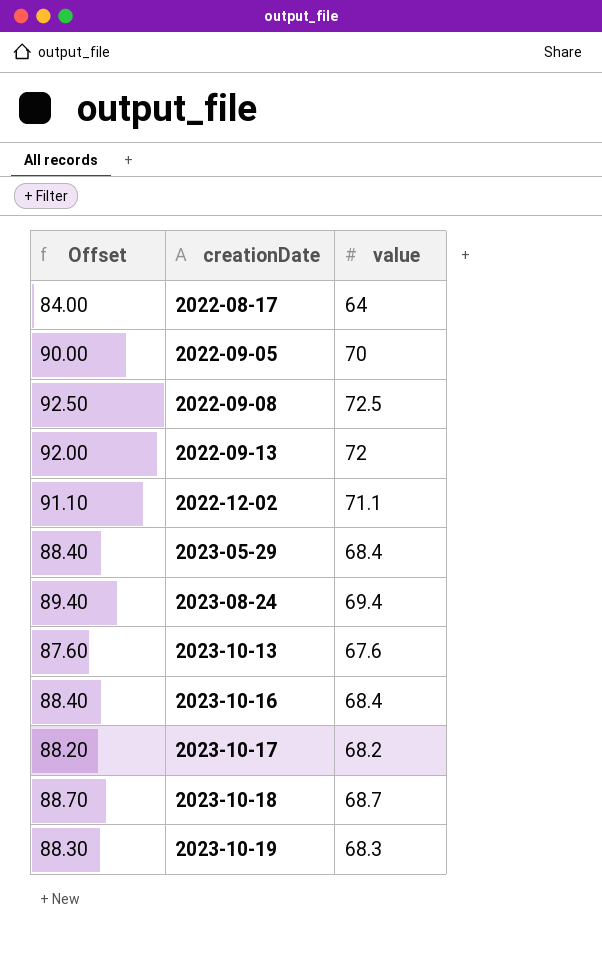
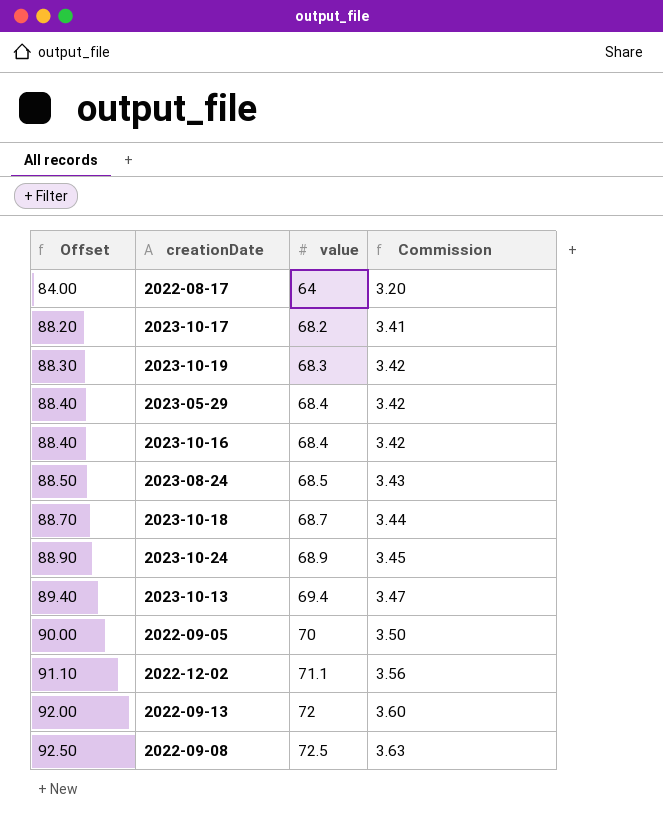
row order: creationDate ascending -> Offset ascending
column Commission | formula: none -> [value] * 0.05
2023-08-24 | Offset: 89.40 -> 88.50
2023-08-24 | value: 69.4 -> 68.5
row 2023-10-24: none -> 88.90 | 68.9 | 3.45
2023-10-13 | Offset: 87.60 -> 89.40
2023-10-13 | value: 67.6 -> 69.4

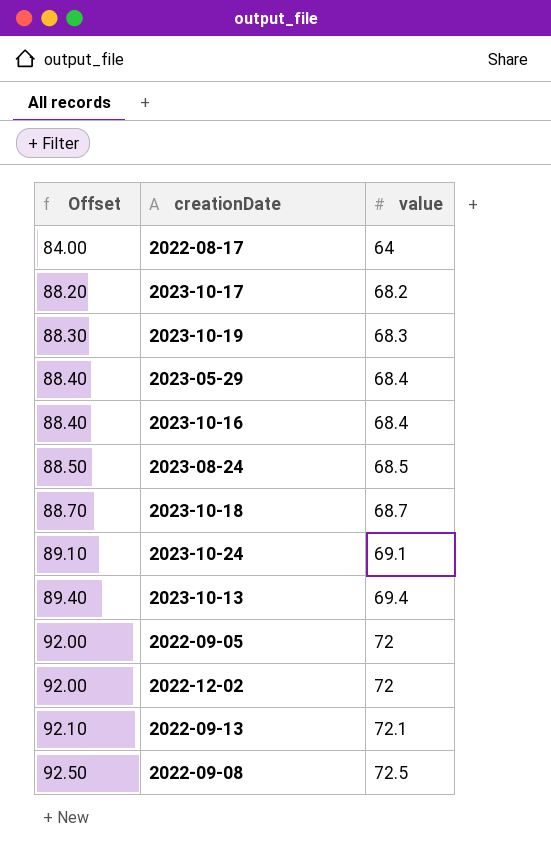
column Commission | formula: [value] * 0.05 -> none
2023-10-24 | Offset: 88.90 -> 89.10
2023-10-24 | value: 68.9 -> 69.1
2022-09-05 | Offset: 90.00 -> 92.00
2022-09-05 | value: 70 -> 72
2022-12-02 | Offset: 91.10 -> 92.00
2022-12-02 | value: 71.1 -> 72
2022-09-13 | Offset: 92.00 -> 92.10
2022-09-13 | value: 72 -> 72.1

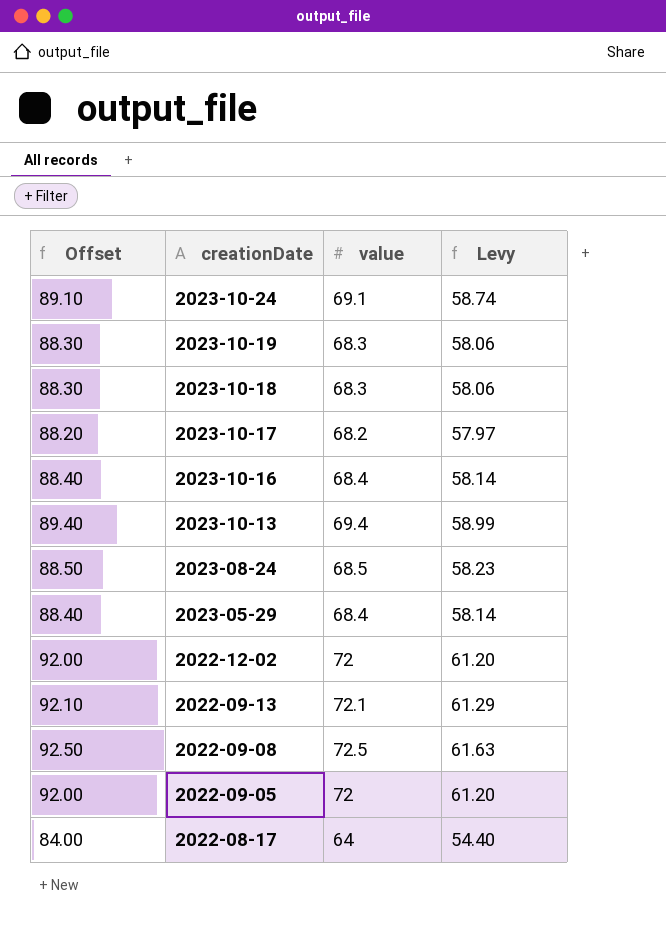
row order: Offset ascending -> creationDate descending
column Levy | formula: none -> [value] * 0.85
2023-10-18 | Offset: 88.70 -> 88.30
2023-10-18 | value: 68.7 -> 68.3

